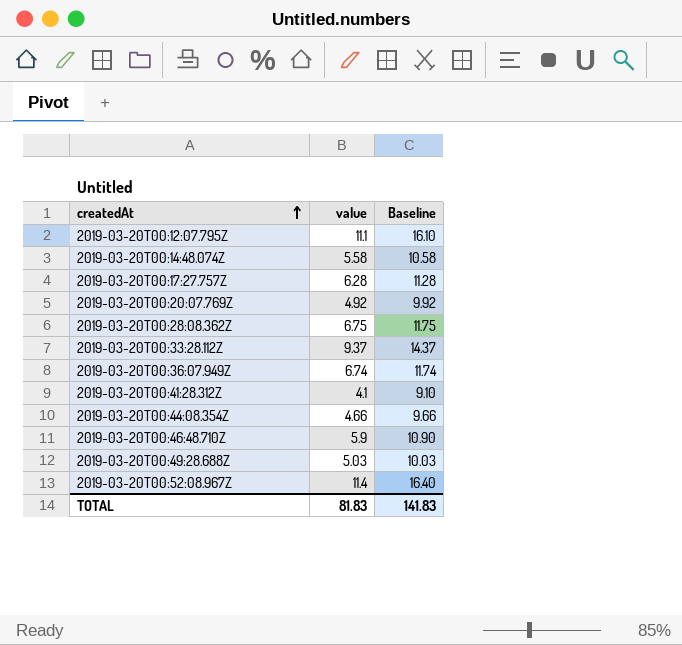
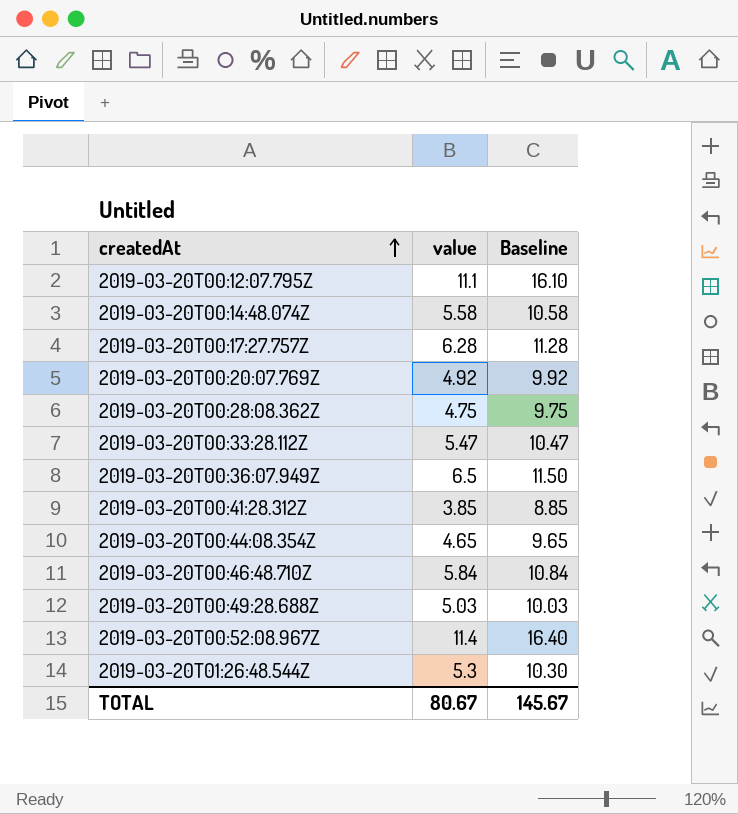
2019-03-20T00:28:08.362Z | value: 6.75 -> 4.75
2019-03-20T00:28:08.362Z | Baseline: 11.75 -> 9.75
2019-03-20T00:33:28.112Z | value: 9.37 -> 5.47
2019-03-20T00:33:28.112Z | Baseline: 14.37 -> 10.47
2019-03-20T00:36:07.949Z | value: 6.74 -> 6.5
2019-03-20T00:36:07.949Z | Baseline: 11.74 -> 11.50
2019-03-20T00:41:28.312Z | value: 4.1 -> 3.85
2019-03-20T00:41:28.312Z | Baseline: 9.10 -> 8.85
2019-03-20T00:44:08.354Z | value: 4.66 -> 4.65
2019-03-20T00:44:08.354Z | Baseline: 9.66 -> 9.65
2019-03-20T00:46:48.710Z | value: 5.9 -> 5.84
2019-03-20T00:46:48.710Z | Baseline: 10.90 -> 10.84
row 2019-03-20T01:26:48.544Z: none -> 5.3 | 10.30
TOTAL | value: 81.83 -> 80.67
TOTAL | Baseline: 141.83 -> 145.67

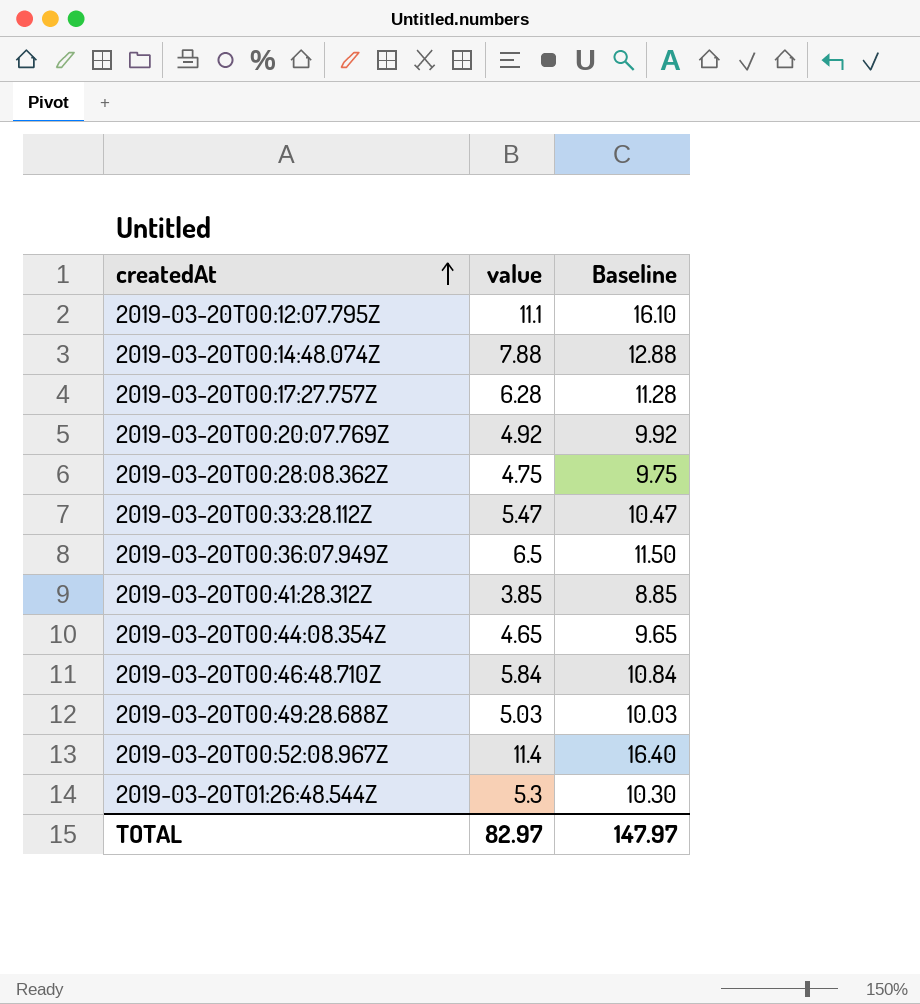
2019-03-20T00:14:48.074Z | value: 5.58 -> 7.88
2019-03-20T00:14:48.074Z | Baseline: 10.58 -> 12.88
TOTAL | value: 80.67 -> 82.97
TOTAL | Baseline: 145.67 -> 147.97

